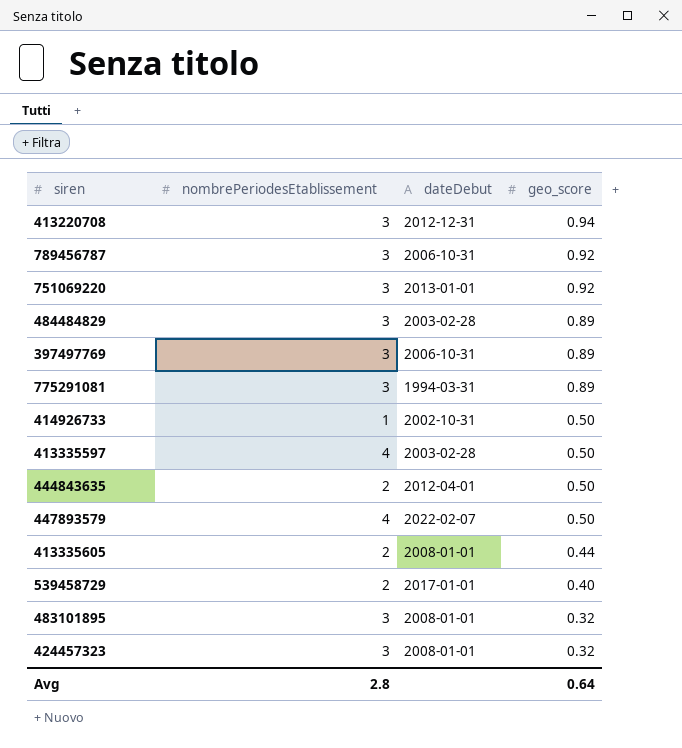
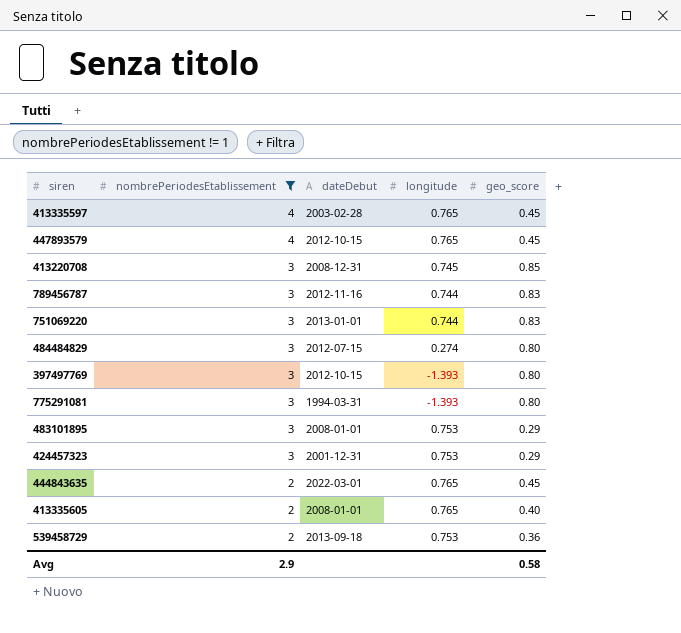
filter: none -> nombrePeriodesEtablissement != 1
row order: geo_score descending -> nombrePeriodesEtablissement descending
column longitude | position: none -> 4
413335597 | geo_score: 0.50 -> 0.45
447893579 | dateDebut: 2022-02-07 -> 2012-10-15
447893579 | geo_score: 0.50 -> 0.45
413220708 | dateDebut: 2012-12-31 -> 2008-12-31
413220708 | geo_score: 0.94 -> 0.85
789456787 | dateDebut: 2006-10-31 -> 2012-11-16
789456787 | geo_score: 0.92 -> 0.83
751069220 | geo_score: 0.92 -> 0.83
484484829 | dateDebut: 2003-02-28 -> 2012-07-15
484484829 | geo_score: 0.89 -> 0.80
397497769 | dateDebut: 2006-10-31 -> 2012-10-15
397497769 | geo_score: 0.89 -> 0.80
775291081 | geo_score: 0.89 -> 0.80
483101895 | geo_score: 0.32 -> 0.29
424457323 | dateDebut: 2008-01-01 -> 2001-12-31
424457323 | geo_score: 0.32 -> 0.29
444843635 | dateDebut: 2012-04-01 -> 2022-03-01
444843635 | geo_score: 0.50 -> 0.45
413335605 | geo_score: 0.44 -> 0.40
539458729 | dateDebut: 2017-01-01 -> 2013-09-18
539458729 | geo_score: 0.40 -> 0.36
Avg | nombrePeriodesEtablissement: 2.8 -> 2.9
Avg | geo_score: 0.64 -> 0.58

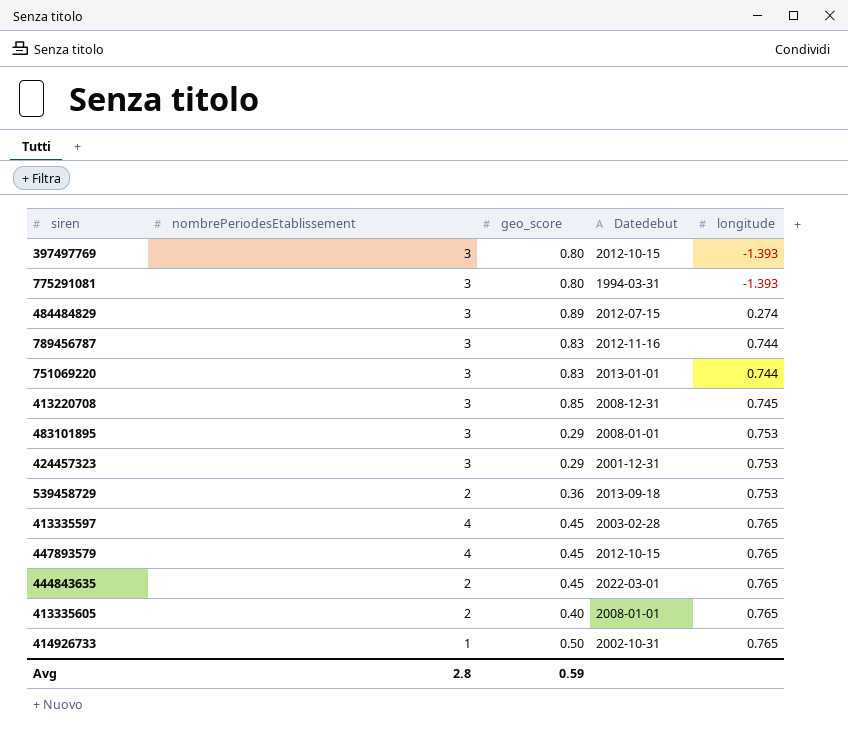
filter: nombrePeriodesEtablissement != 1 -> none
row order: nombrePeriodesEtablissement descending -> longitude ascending
column geo_score | position: 5 -> 3
column name: dateDebut -> Datedebut
484484829 | geo_score: 0.80 -> 0.89
Avg | nombrePeriodesEtablissement: 2.9 -> 2.8
Avg | geo_score: 0.58 -> 0.59

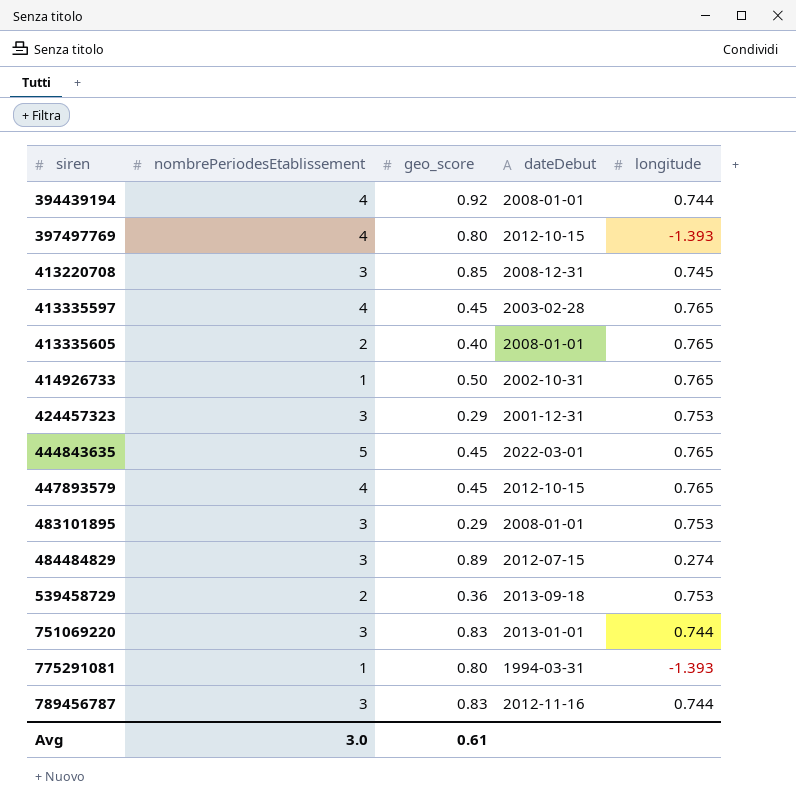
row order: longitude ascending -> siren ascending
column name: Datedebut -> dateDebut
row 394439194: none -> 4 | 0.92 | 2008-01-01 | 0.744
397497769 | nombrePeriodesEtablissement: 3 -> 4
444843635 | nombrePeriodesEtablissement: 2 -> 5
775291081 | nombrePeriodesEtablissement: 3 -> 1
Avg | nombrePeriodesEtablissement: 2.8 -> 3.0
Avg | geo_score: 0.59 -> 0.61

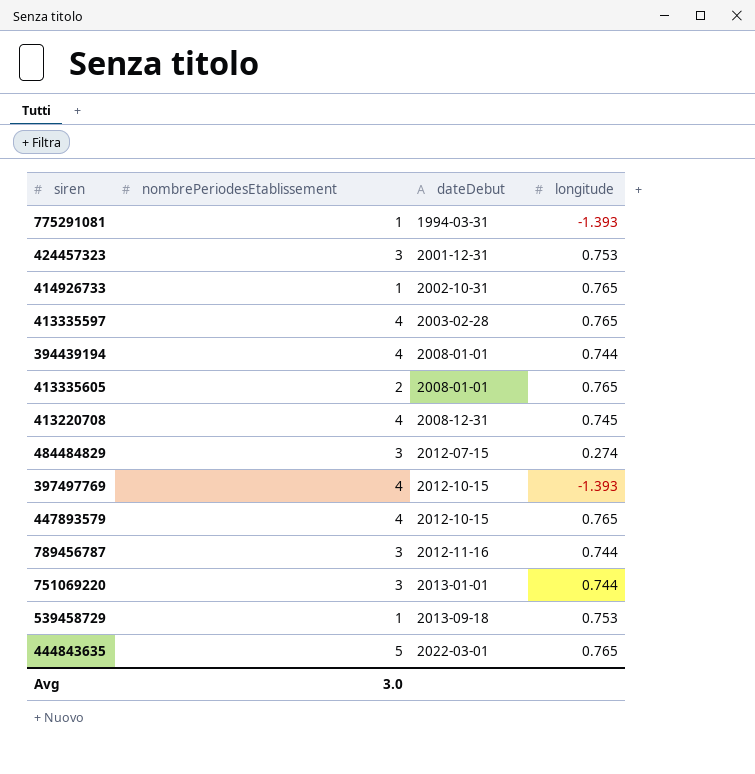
row order: siren ascending -> dateDebut ascending
column geo_score | position: 3 -> none
row 483101895: 3 | 0.29 | 2008-01-01 | 0.753 -> none
413220708 | nombrePeriodesEtablissement: 3 -> 4
539458729 | nombrePeriodesEtablissement: 2 -> 1

